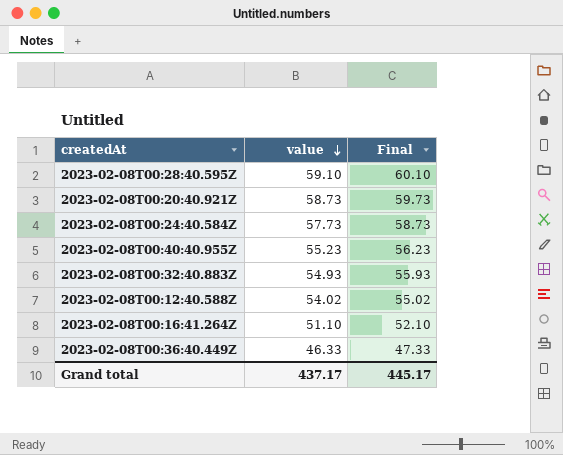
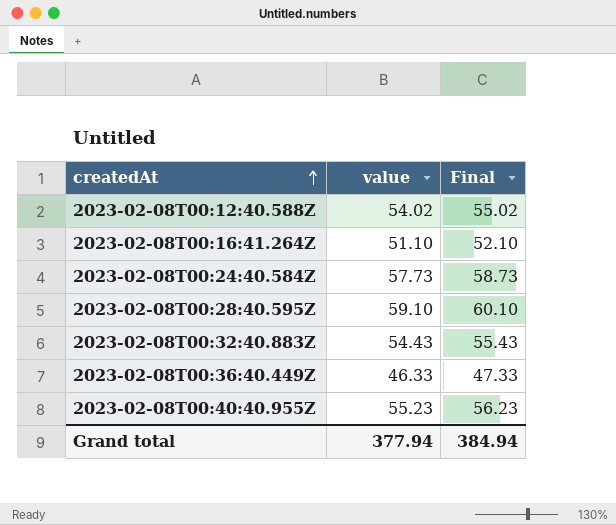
row order: value descending -> createdAt ascending
row 2023-02-08T00:20:40.921Z: 58.73 | 59.73 -> none
2023-02-08T00:32:40.883Z | value: 54.93 -> 54.43
2023-02-08T00:32:40.883Z | Final: 55.93 -> 55.43
Grand total | value: 437.17 -> 377.94
Grand total | Final: 445.17 -> 384.94

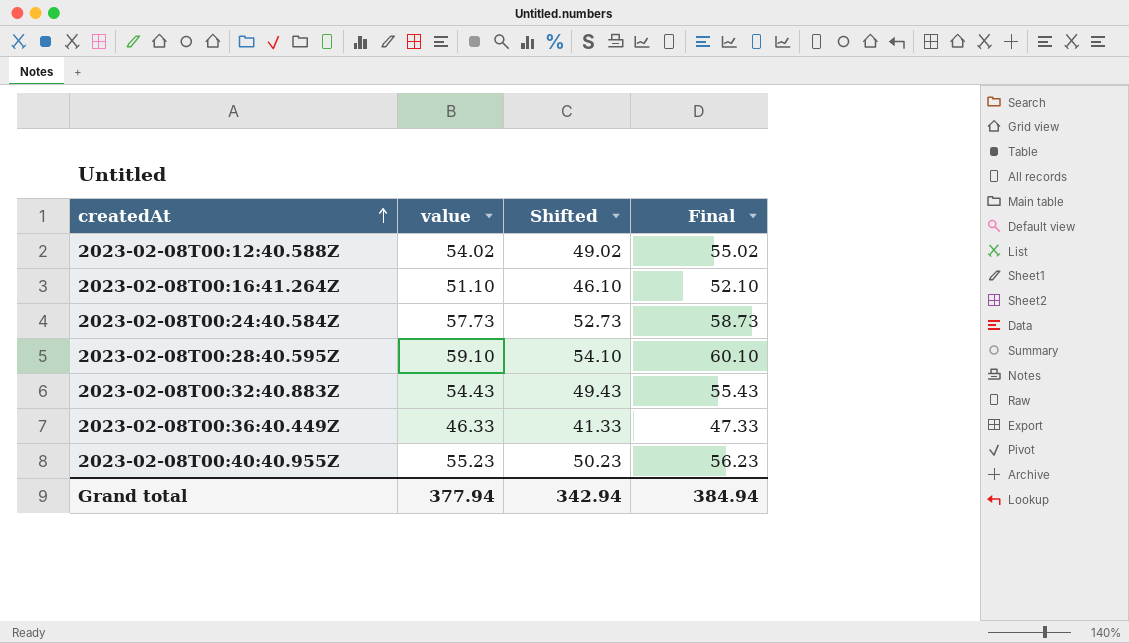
column Shifted | formula: none -> [value] - 5

